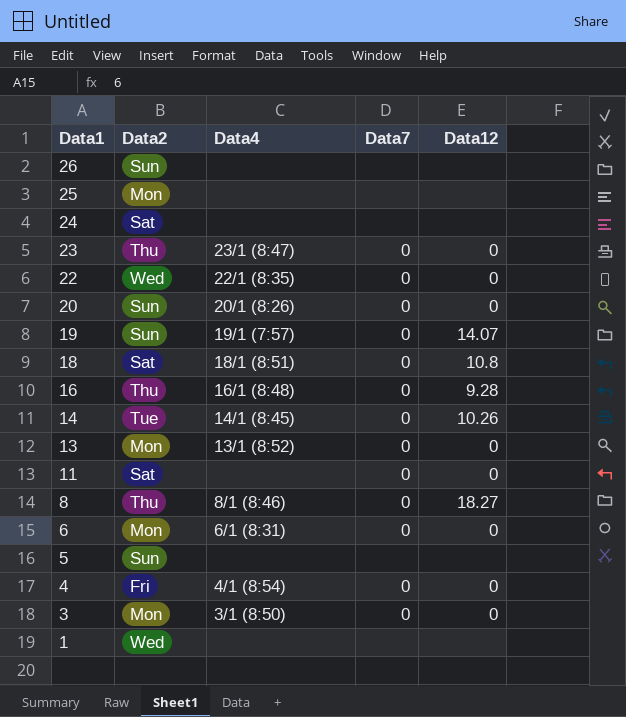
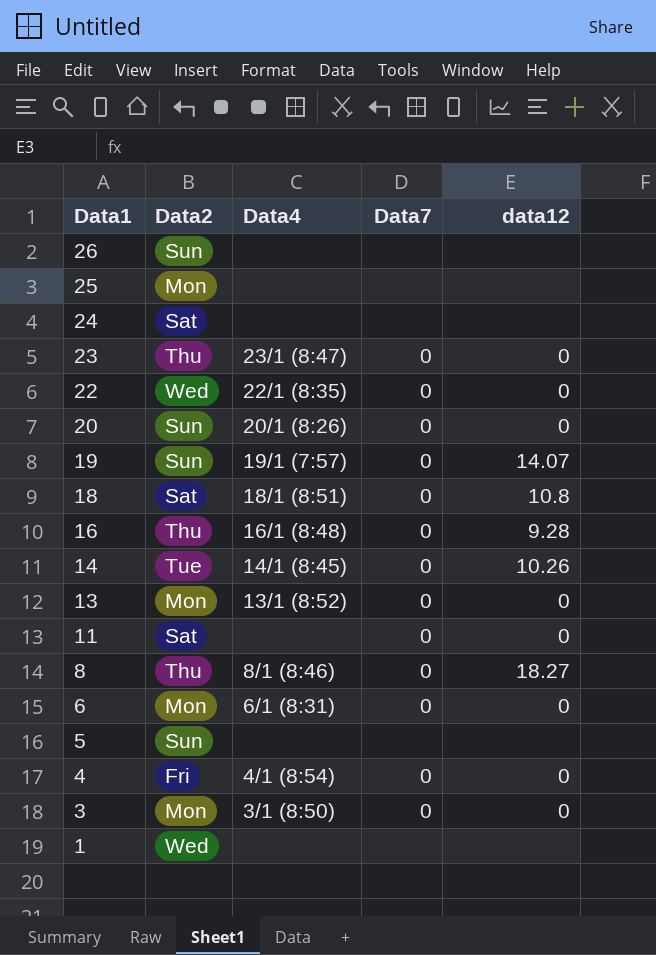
column name: Data12 -> data12

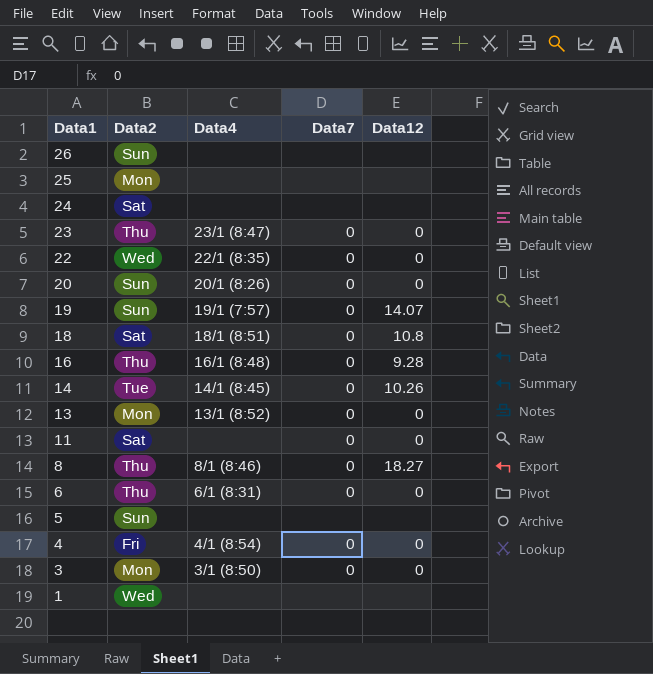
column name: data12 -> Data12
6 | Data2: Mon -> Thu

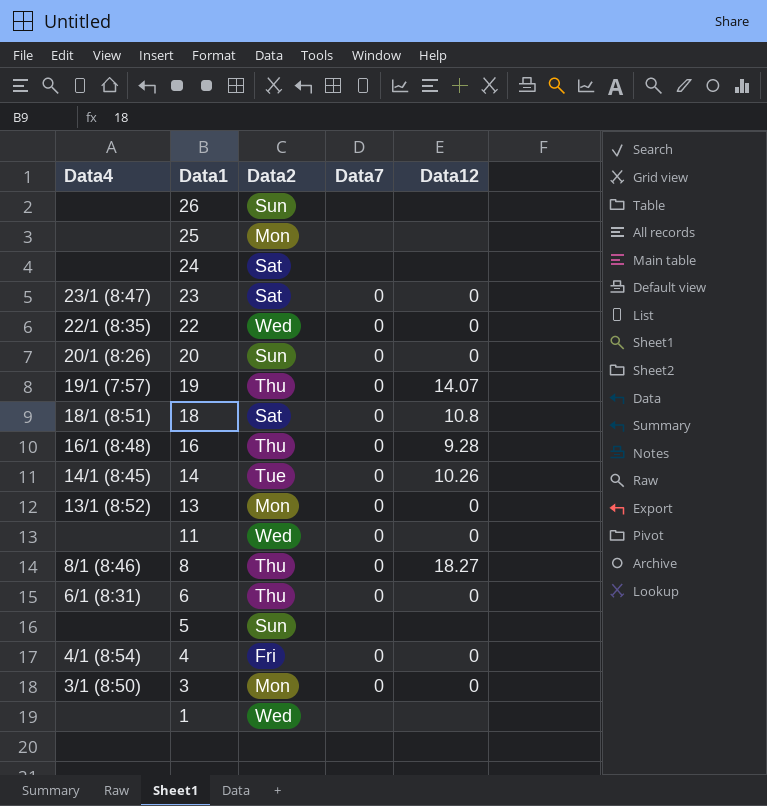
column Data4 | position: 3 -> 1
23 | Data2: Thu -> Sat
19 | Data2: Sun -> Thu
11 | Data2: Sat -> Wed

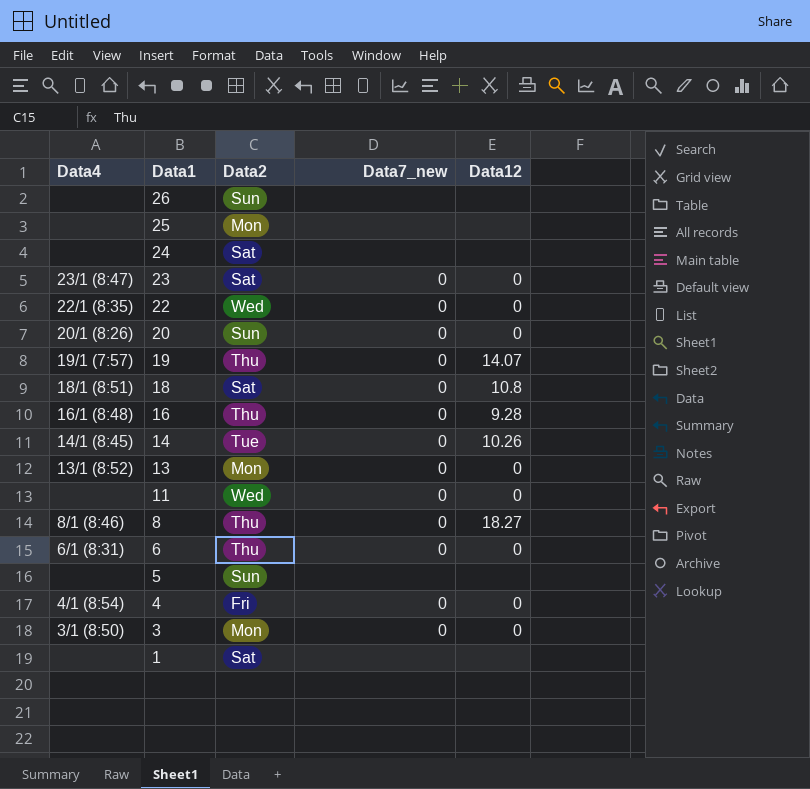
column name: Data7 -> Data7_new
1 | Data2: Wed -> Sat

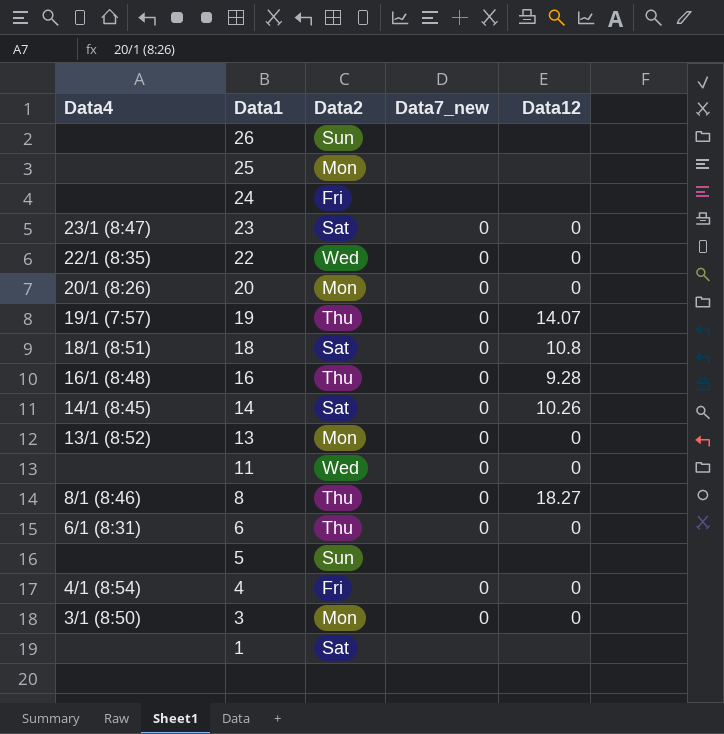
24 | Data2: Sat -> Fri
20 | Data2: Sun -> Mon
14 | Data2: Tue -> Sat

